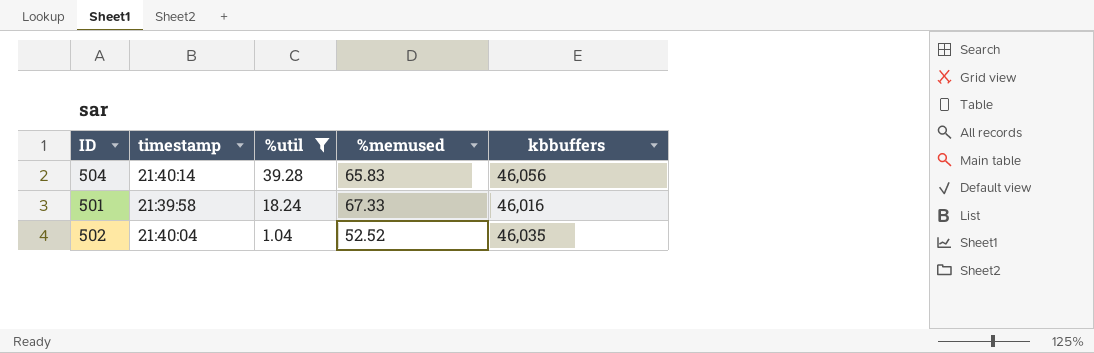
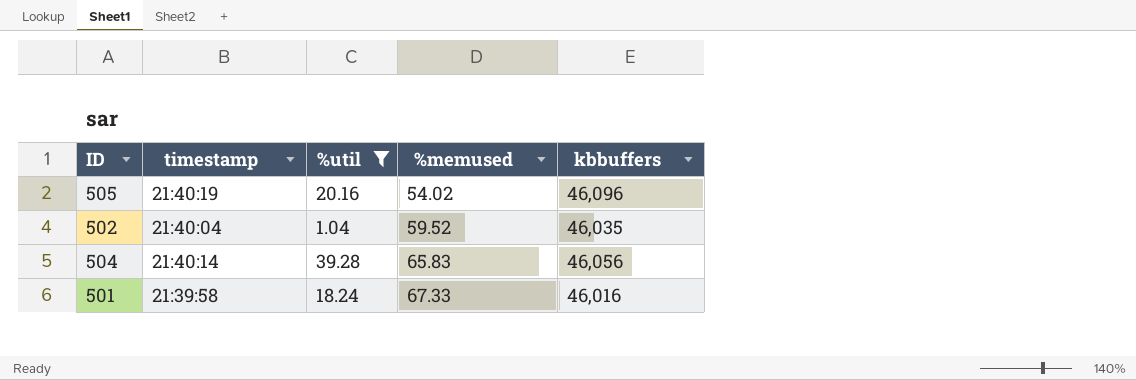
row order: %util descending -> %memused ascending
row 505: none -> 21:40:19 | 20.16 | 54.02 | 46,096
502 | %memused: 52.52 -> 59.52

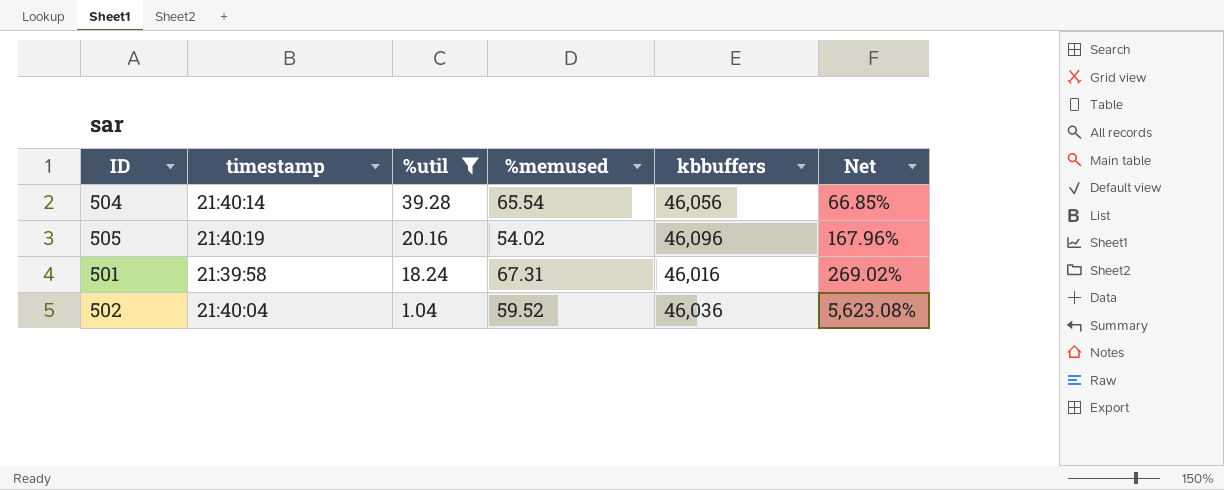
row order: %memused ascending -> %util descending
column Net | formula: none -> ([%memused] - [%util]) / [%util]
504 | %memused: 65.83 -> 65.54
501 | %memused: 67.33 -> 67.31
502 | kbbuffers: 46,035 -> 46,036

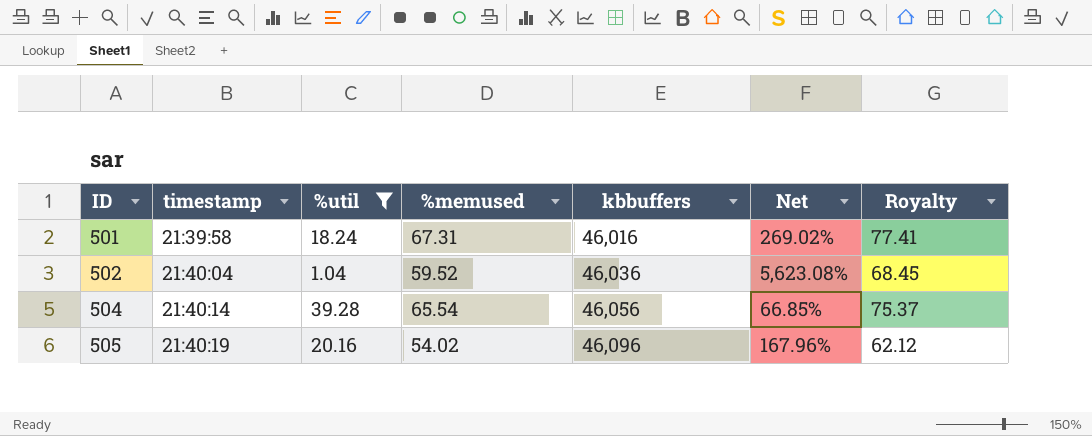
row order: %util descending -> ID ascending
column Royalty | formula: none -> [%memused] * 1.15

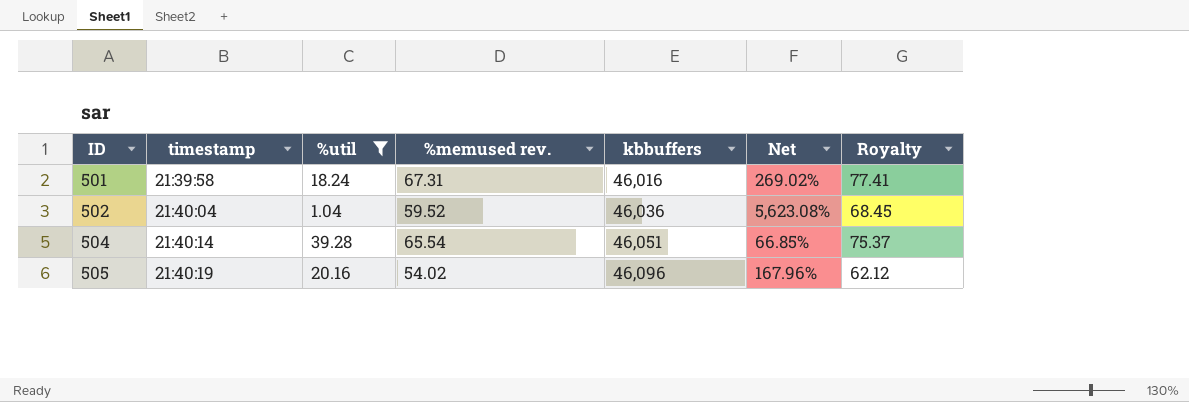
column name: %memused -> %memused rev.
504 | kbbuffers: 46,056 -> 46,051

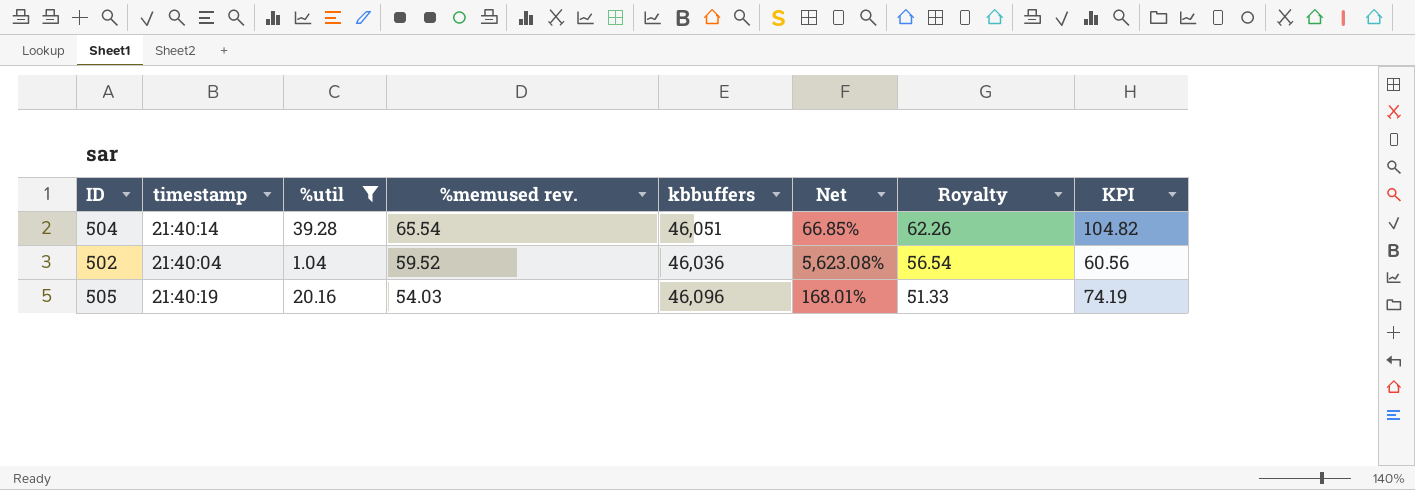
row order: ID ascending -> %memused rev. descending
column Royalty | formula: [%memused rev.] * 1.15 -> [%memused rev.] * 0.95
column KPI | formula: none -> [%util] + [%memused rev.]
row 501: 21:39:58 | 18.24 | 67.31 | 46,016 | 269.02% | 77.41 -> none
505 | %memused rev.: 54.02 -> 54.03
505 | Net: 167.96% -> 168.01%

